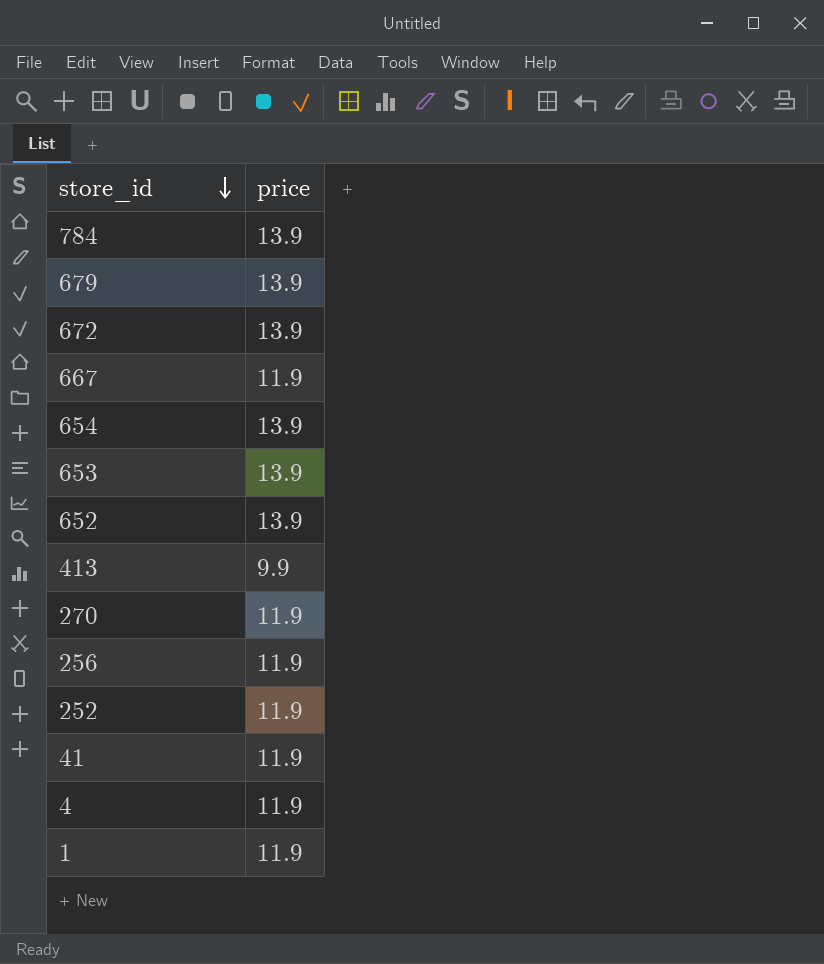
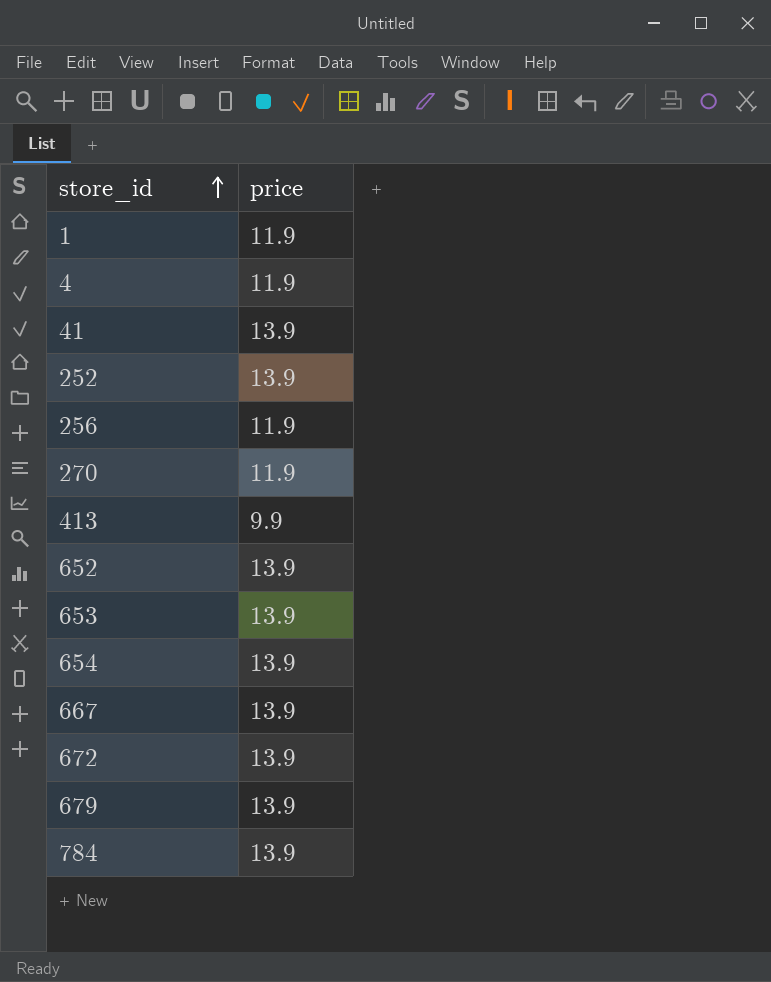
row order: store_id descending -> store_id ascending
41 | price: 11.9 -> 13.9
252 | price: 11.9 -> 13.9
667 | price: 11.9 -> 13.9

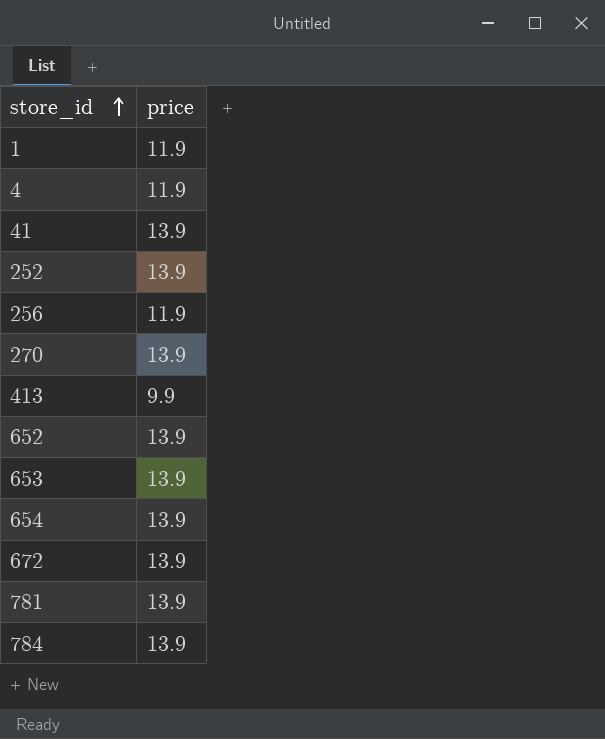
row 667: 13.9 -> none
row 679: 13.9 -> none
270 | price: 11.9 -> 13.9
row 781: none -> 13.9

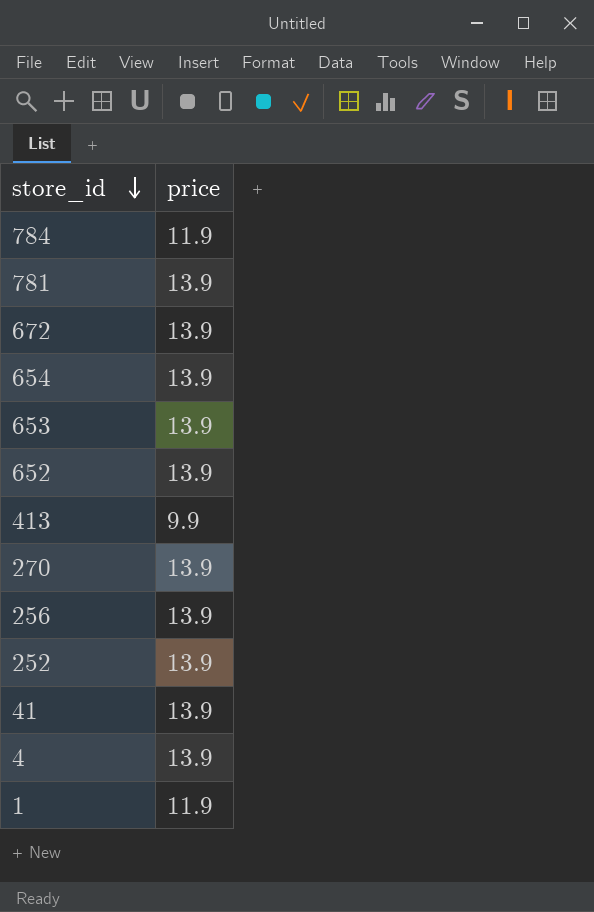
row order: store_id ascending -> store_id descending
784 | price: 13.9 -> 11.9
256 | price: 11.9 -> 13.9
4 | price: 11.9 -> 13.9

